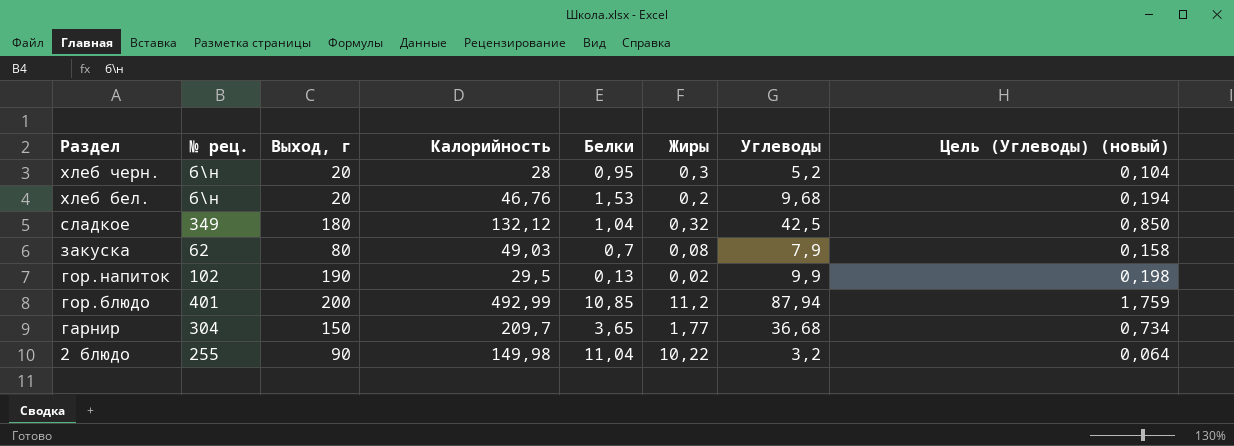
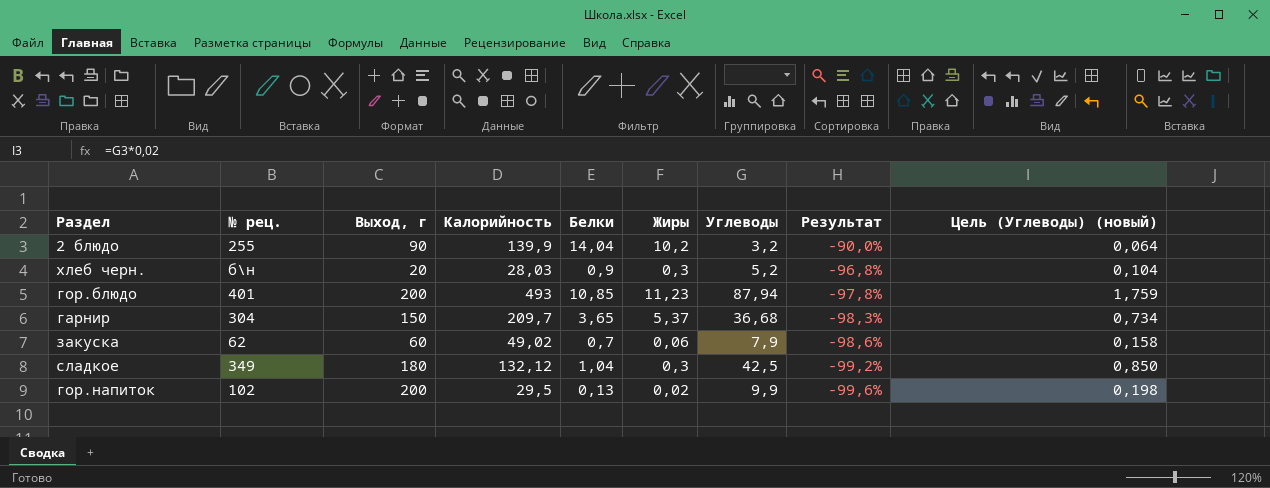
row order: Раздел descending -> Результат descending
column Результат | formula: none -> ([Белки] - [Калорийность]) / [Калорийность]
row хлеб бел.: б\н | 20 | 46,76 | 1,53 | 0,2 | 9,68 | 0,194 -> none
2 блюдо | Калорийность: 149,98 -> 139,9
2 блюдо | Белки: 11,04 -> 14,04
2 блюдо | Жиры: 10,22 -> 10,2
хлеб черн. | Калорийность: 28 -> 28,03
хлеб черн. | Белки: 0,95 -> 0,9
гор.блюдо | Калорийность: 492,99 -> 493
гор.блюдо | Жиры: 11,2 -> 11,23
гарнир | Жиры: 1,77 -> 5,37
закуска | Выход, г: 80 -> 60
закуска | Калорийность: 49,03 -> 49,02
закуска | Жиры: 0,08 -> 0,06
сладкое | Жиры: 0,32 -> 0,3
гор.напиток | Выход, г: 190 -> 200

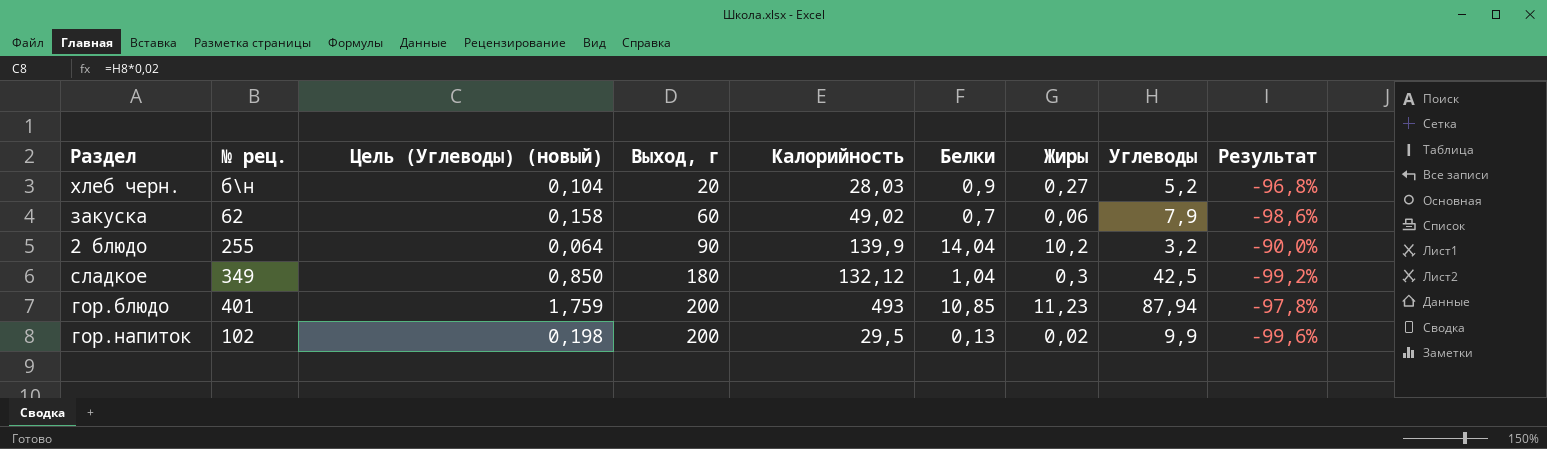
row order: Результат descending -> Выход, г ascending
column Цель (Углеводы) (новый) | position: 9 -> 3
row гарнир: 304 | 150 | 209,7 | 3,65 | 5,37 | 36,68 | -98,3% | 0,734 -> none
хлеб черн. | Жиры: 0,3 -> 0,27

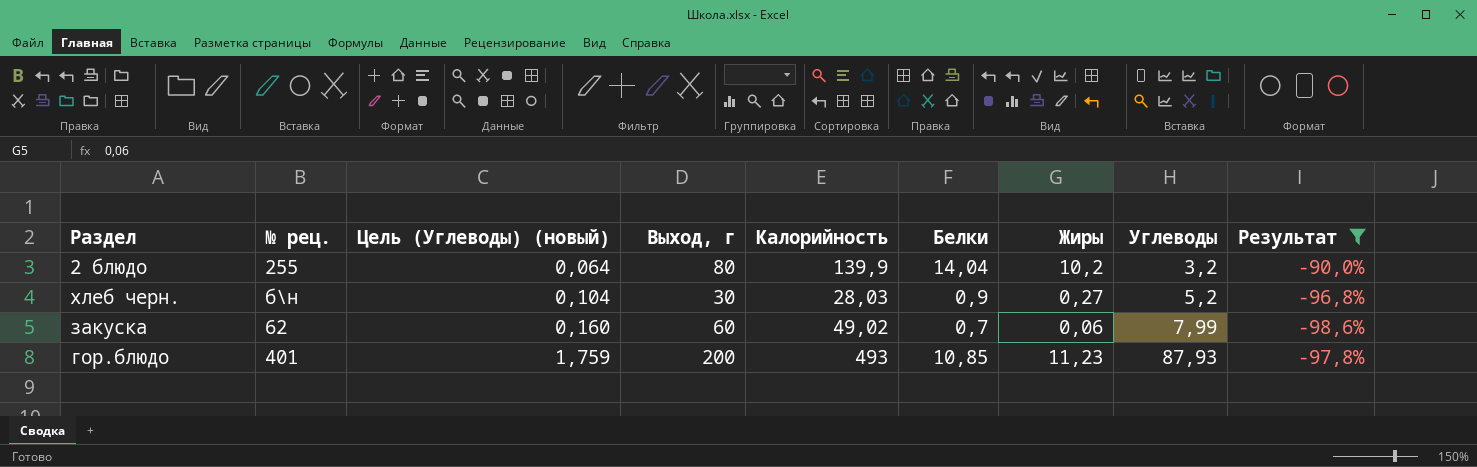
filter: none -> Результат >= -98,6%
row order: Выход, г ascending -> Цель (Углеводы) (новый) ascending
2 блюдо | Выход, г: 90 -> 80
хлеб черн. | Выход, г: 20 -> 30
закуска | Цель (Углеводы) (новый): 0,158 -> 0,160
закуска | Углеводы: 7,9 -> 7,99
гор.блюдо | Углеводы: 87,94 -> 87,93

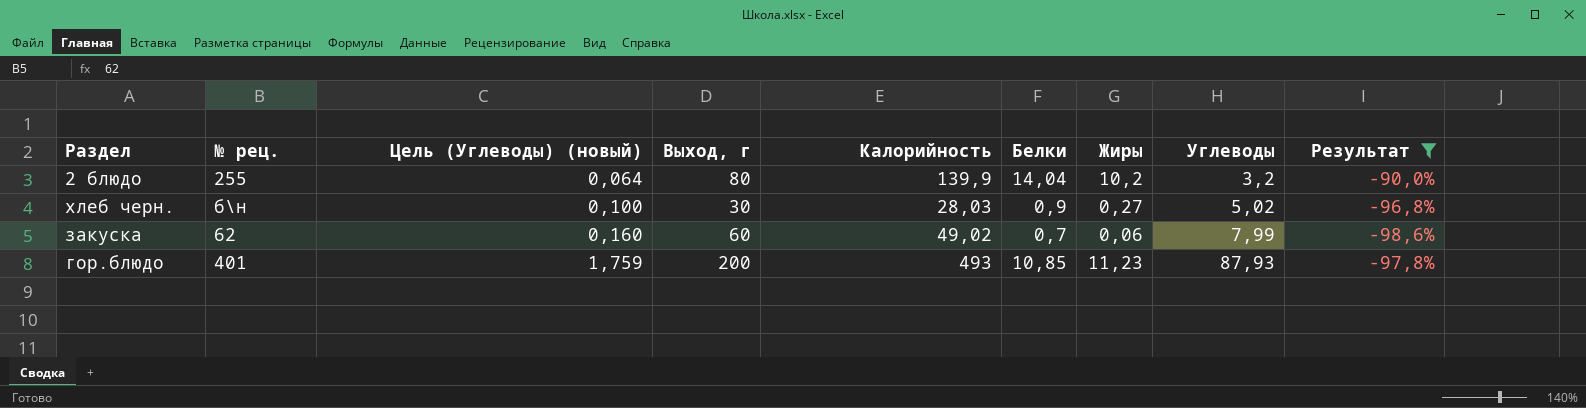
хлеб черн. | Цель (Углеводы) (новый): 0,104 -> 0,100
хлеб черн. | Углеводы: 5,2 -> 5,02

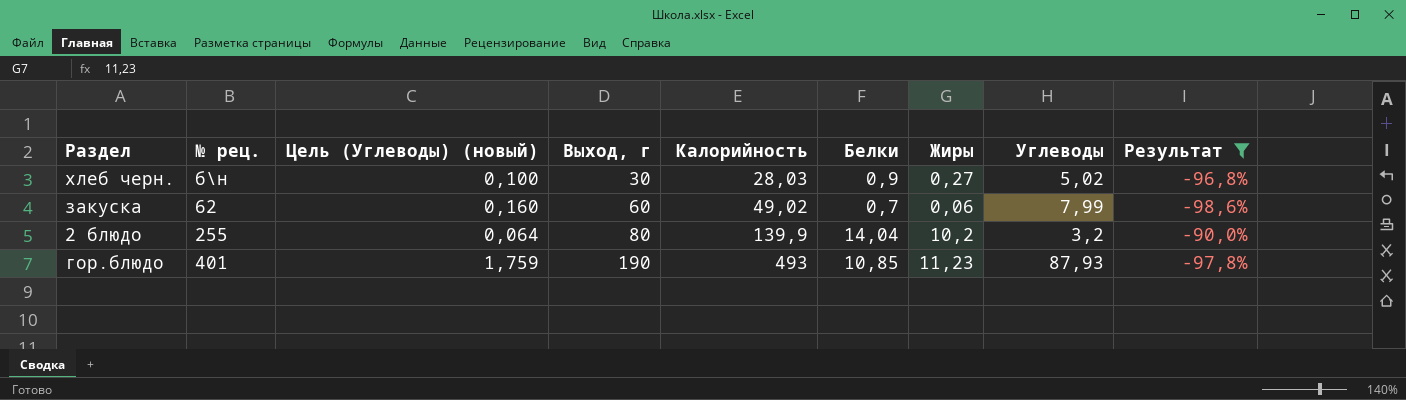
row order: Цель (Углеводы) (новый) ascending -> Выход, г ascending
гор.блюдо | Выход, г: 200 -> 190

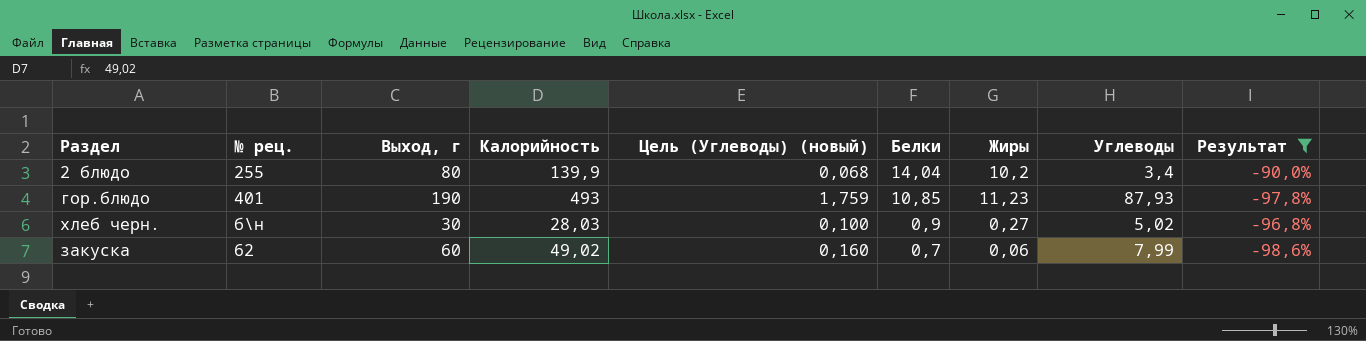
row order: Выход, г ascending -> Белки descending
column Цель (Углеводы) (новый) | position: 3 -> 5
2 блюдо | Цель (Углеводы) (новый): 0,064 -> 0,068
2 блюдо | Углеводы: 3,2 -> 3,4

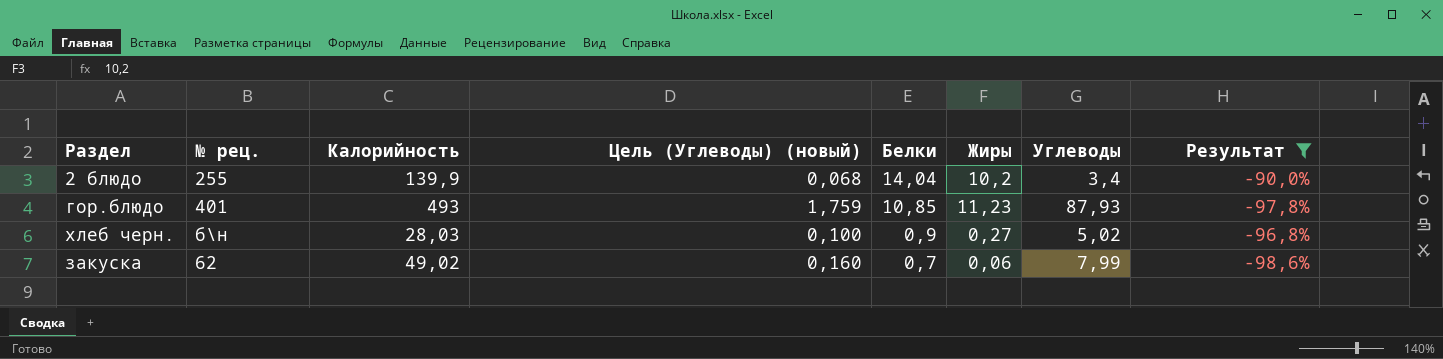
column Выход, г | position: 3 -> none

